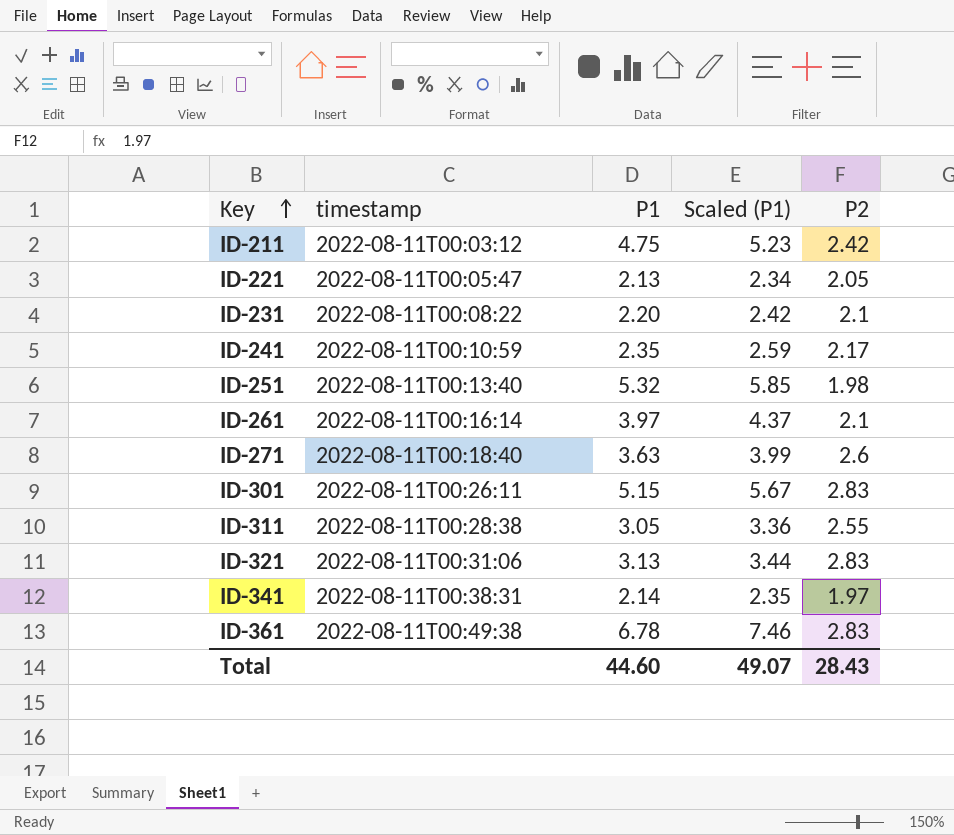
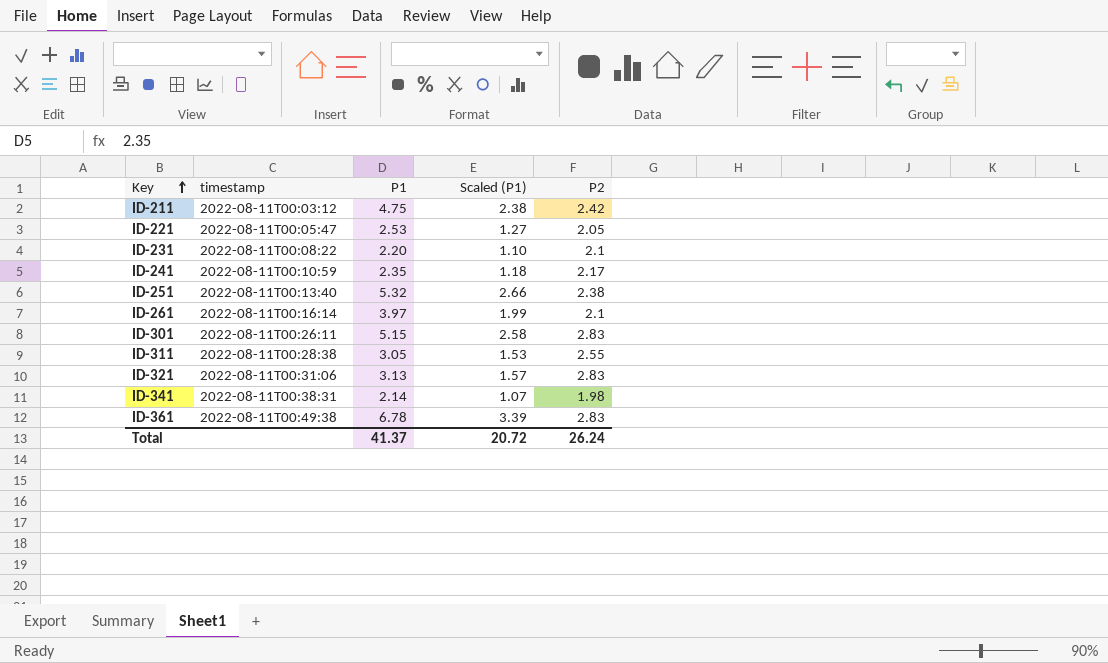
column Scaled (P1) | formula: [P1] * 1.1 -> [P1] * 0.5
row ID-271: 2022-08-11T00:18:40 | 3.63 | 3.99 | 2.6 -> none
ID-221 | P1: 2.13 -> 2.53
ID-251 | P2: 1.98 -> 2.38
ID-341 | P2: 1.97 -> 1.98
Total | P1: 44.60 -> 41.37
Total | Scaled (P1): 49.07 -> 20.72
Total | P2: 28.43 -> 26.24

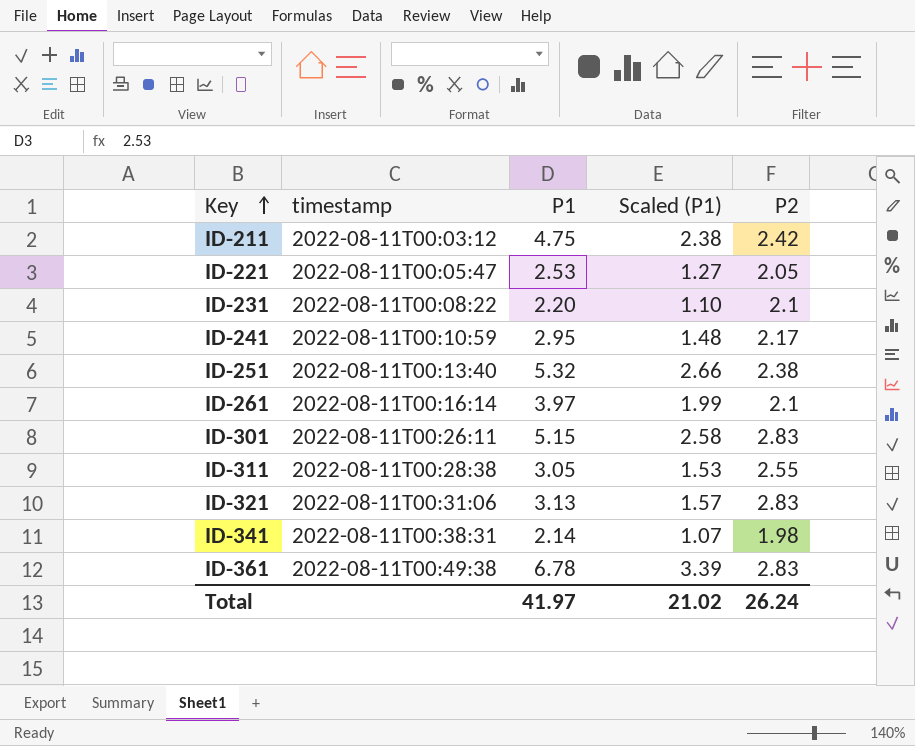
ID-241 | P1: 2.35 -> 2.95
ID-241 | Scaled (P1): 1.18 -> 1.48
Total | P1: 41.37 -> 41.97
Total | Scaled (P1): 20.72 -> 21.02

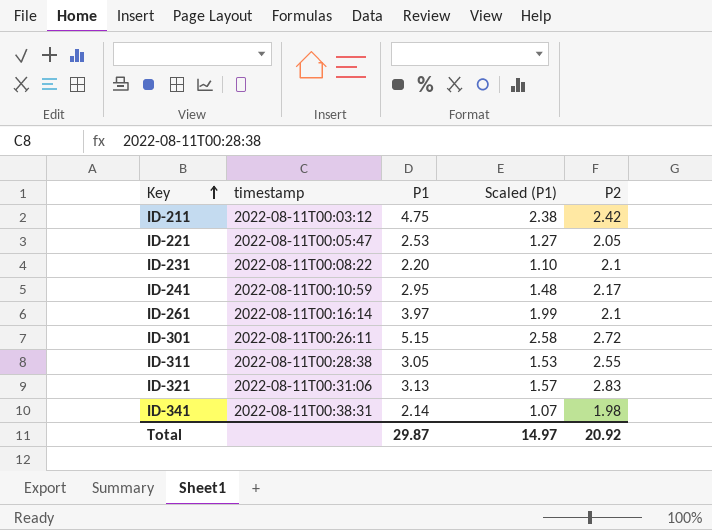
row ID-251: 2022-08-11T00:13:40 | 5.32 | 2.66 | 2.38 -> none
row ID-361: 2022-08-11T00:49:38 | 6.78 | 3.39 | 2.83 -> none
ID-301 | P2: 2.83 -> 2.72
Total | P1: 41.97 -> 29.87
Total | Scaled (P1): 21.02 -> 14.97
Total | P2: 26.24 -> 20.92

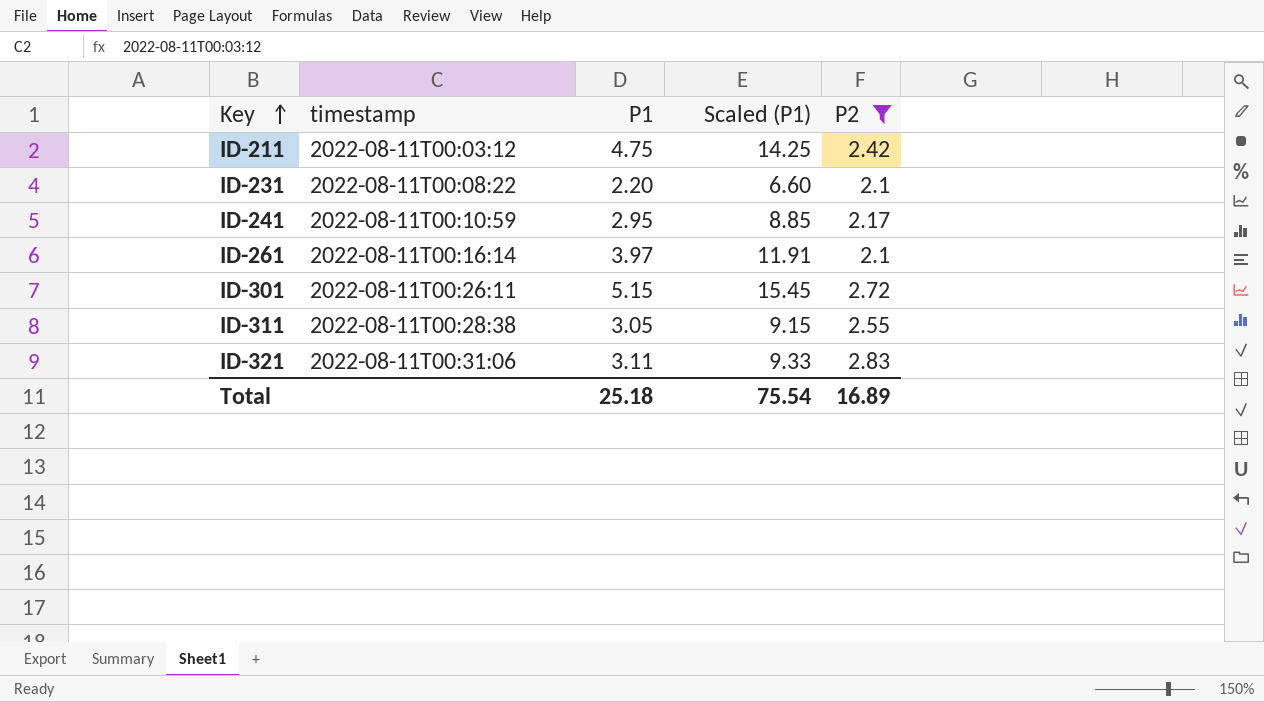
filter: none -> P2 >= 2.1
column Scaled (P1) | formula: [P1] * 0.5 -> [P1] * 3
ID-321 | P1: 3.13 -> 3.11
Total | P1: 29.87 -> 25.18
Total | Scaled (P1): 14.97 -> 75.54
Total | P2: 20.92 -> 16.89

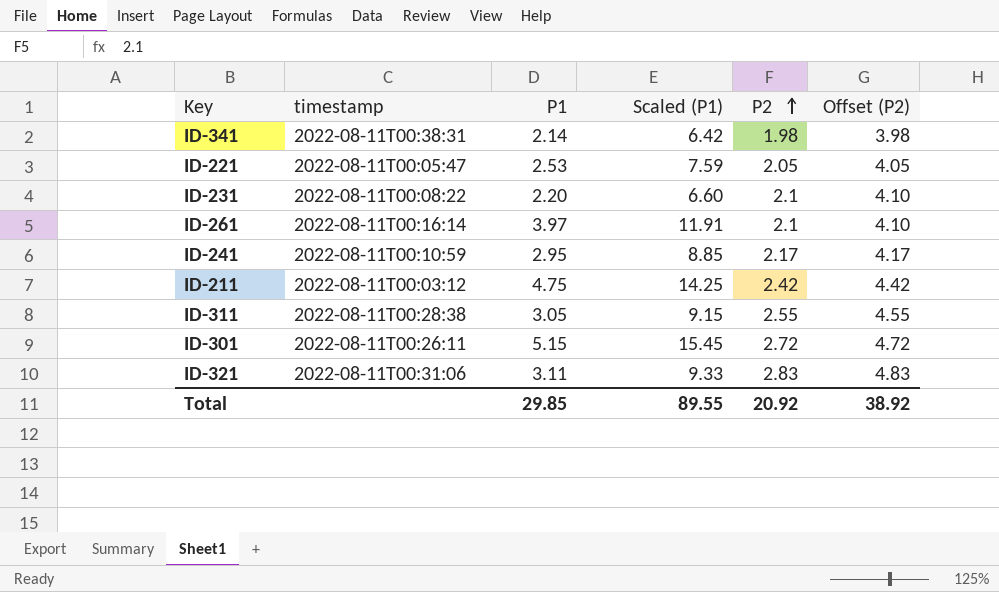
filter: P2 >= 2.1 -> none
row order: Key ascending -> P2 ascending
column Offset (P2) | formula: none -> [P2] + 2
Total | P1: 25.18 -> 29.85
Total | Scaled (P1): 75.54 -> 89.55
Total | P2: 16.89 -> 20.92

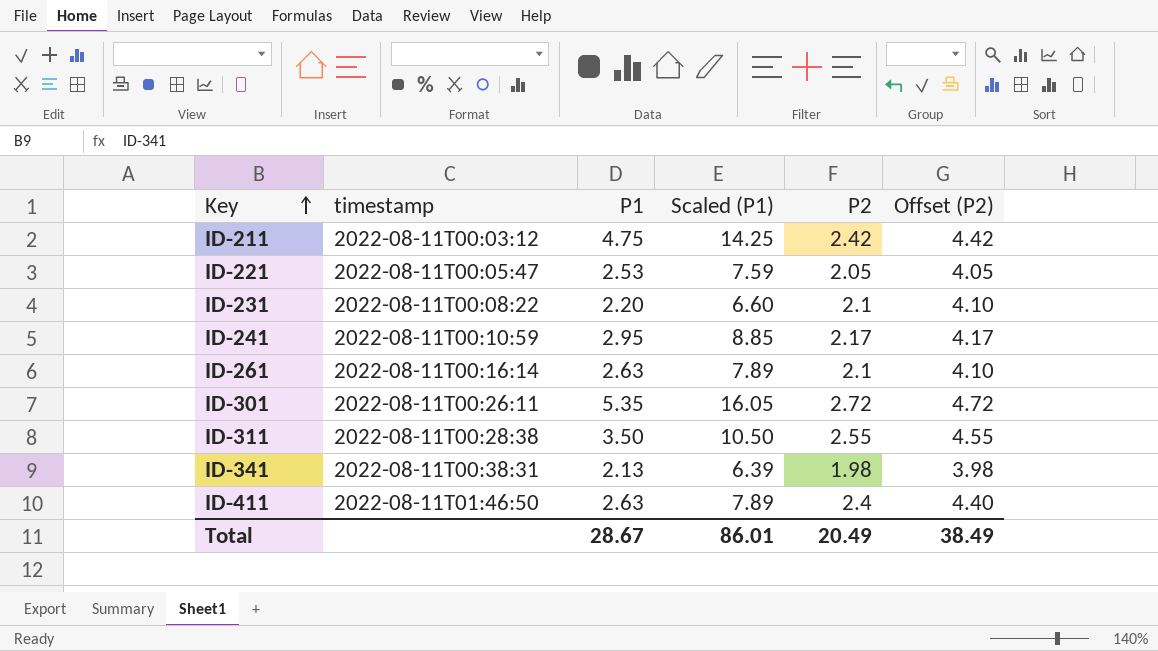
row order: P2 ascending -> Key ascending
row ID-321: 2022-08-11T00:31:06 | 3.11 | 9.33 | 2.83 | 4.83 -> none
ID-261 | P1: 3.97 -> 2.63
ID-261 | Scaled (P1): 11.91 -> 7.89
ID-301 | P1: 5.15 -> 5.35
ID-301 | Scaled (P1): 15.45 -> 16.05
ID-311 | P1: 3.05 -> 3.50
ID-311 | Scaled (P1): 9.15 -> 10.50
ID-341 | P1: 2.14 -> 2.13
ID-341 | Scaled (P1): 6.42 -> 6.39
row ID-411: none -> 2022-08-11T01:46:50 | 2.63 | 7.89 | 2.4 | 4.40
Total | P1: 29.85 -> 28.67
Total | Scaled (P1): 89.55 -> 86.01
Total | P2: 20.92 -> 20.49
Total | Offset (P2): 38.92 -> 38.49

